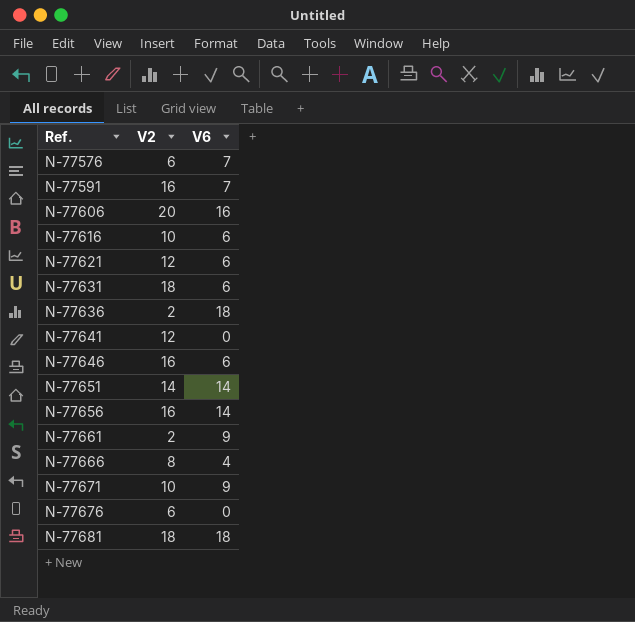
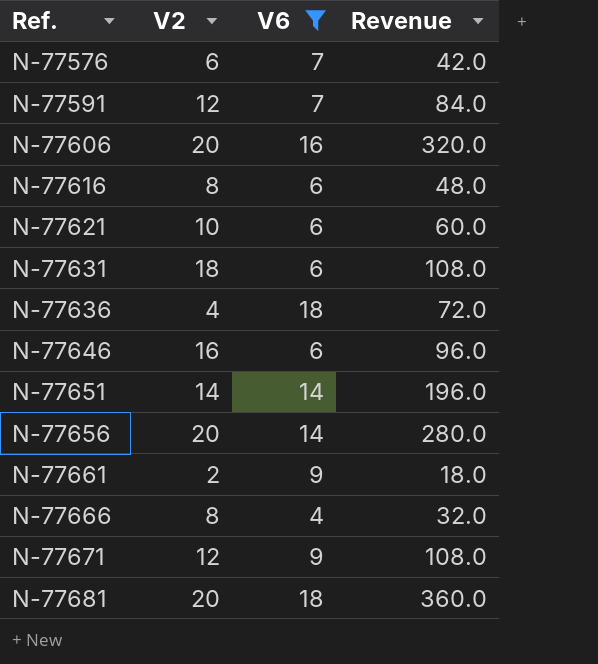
filter: none -> V6 != 0
column Revenue | formula: none -> [V2] * [V6]
N-77591 | V2: 16 -> 12
N-77616 | V2: 10 -> 8
N-77621 | V2: 12 -> 10
N-77636 | V2: 2 -> 4
N-77656 | V2: 16 -> 20
N-77671 | V2: 10 -> 12
N-77681 | V2: 18 -> 20

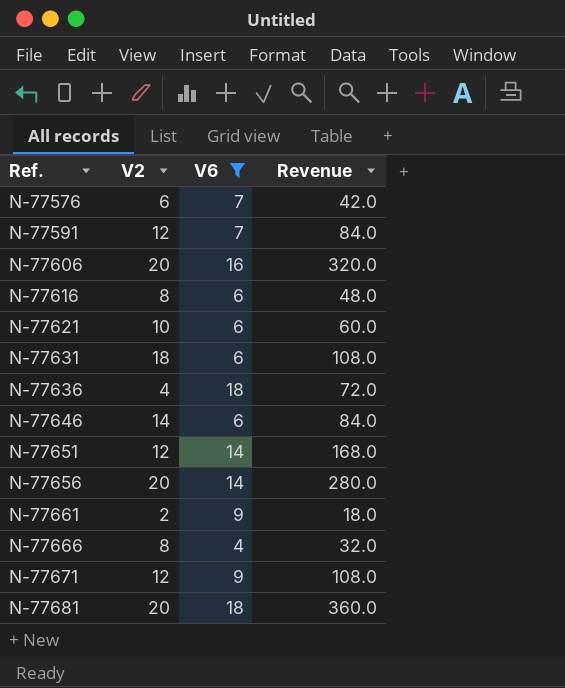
N-77646 | V2: 16 -> 14
N-77646 | Revenue: 96.0 -> 84.0
N-77651 | V2: 14 -> 12
N-77651 | Revenue: 196.0 -> 168.0

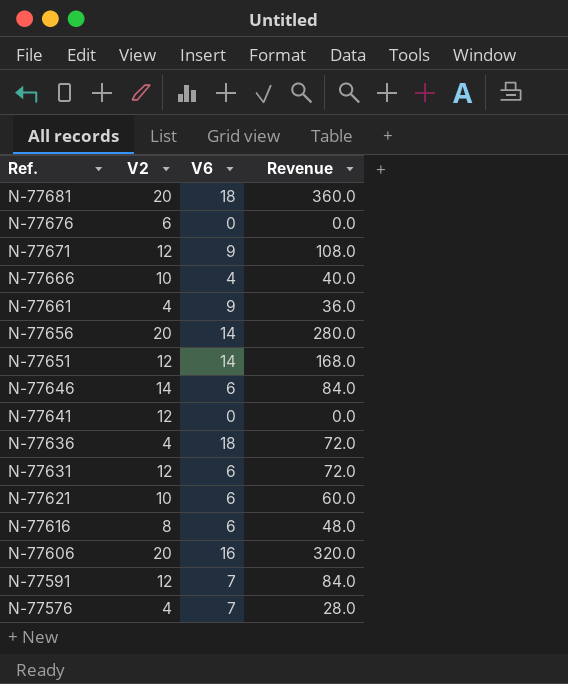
filter: V6 != 0 -> none
row order: Ref. ascending -> Ref. descending
N-77666 | V2: 8 -> 10
N-77666 | Revenue: 32.0 -> 40.0
N-77661 | V2: 2 -> 4
N-77661 | Revenue: 18.0 -> 36.0
N-77631 | V2: 18 -> 12
N-77631 | Revenue: 108.0 -> 72.0
N-77576 | V2: 6 -> 4
N-77576 | Revenue: 42.0 -> 28.0

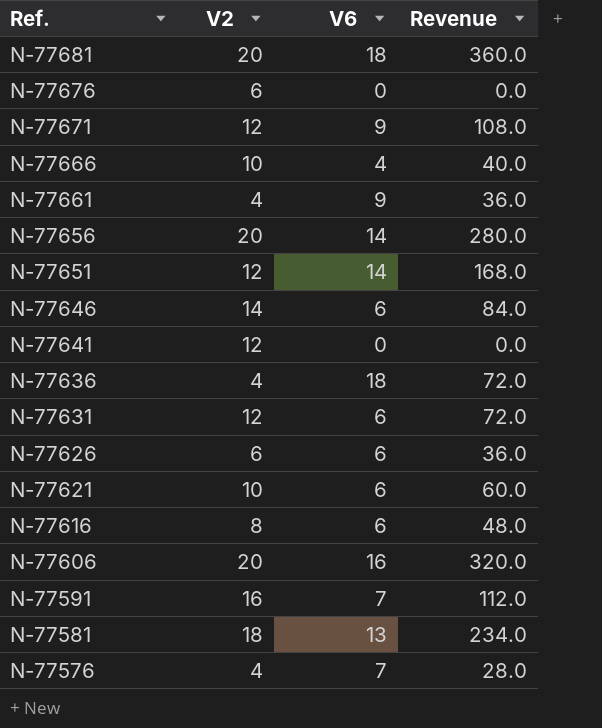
row N-77626: none -> 6 | 6 | 36.0
N-77591 | V2: 12 -> 16
N-77591 | Revenue: 84.0 -> 112.0
row N-77581: none -> 18 | 13 | 234.0

